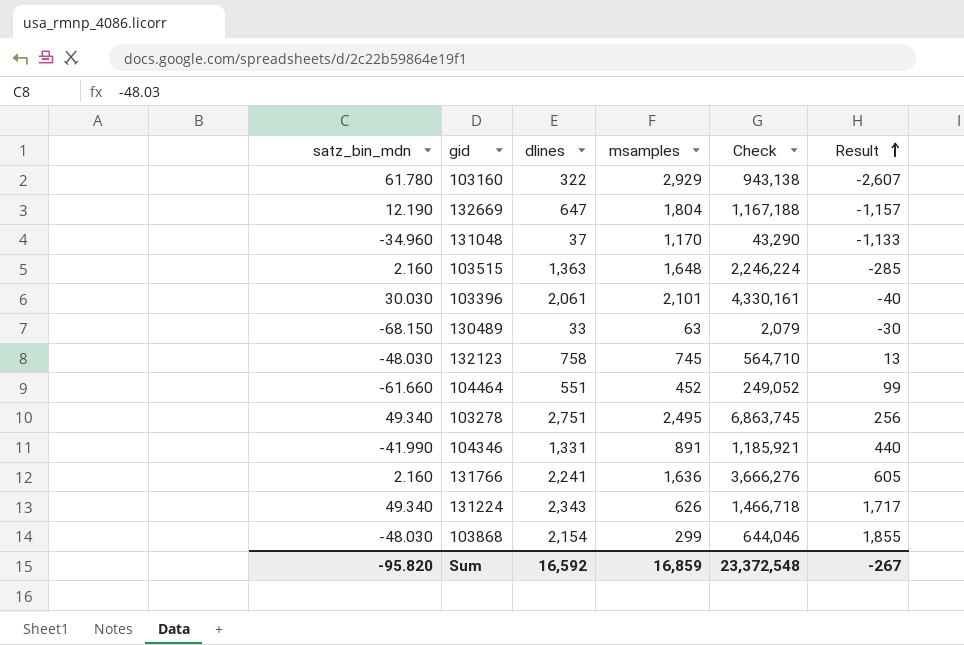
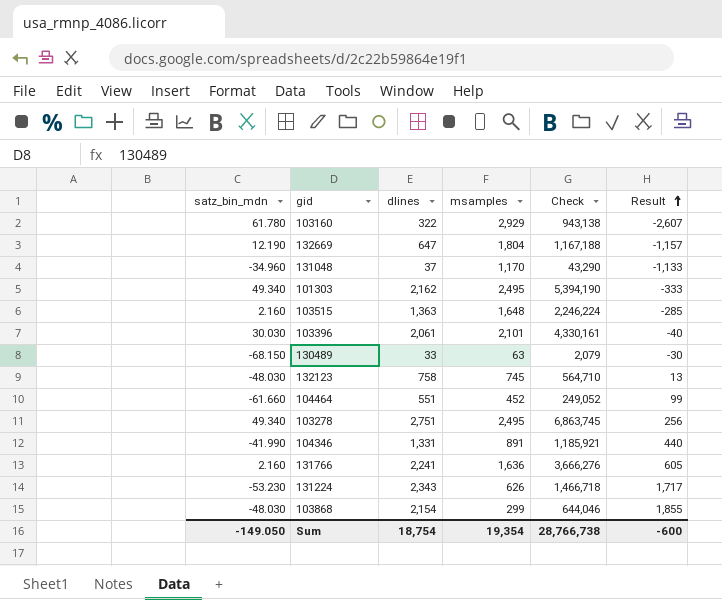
row 101303: none -> 49.340 | 2,162 | 2,495 | 5,394,190 | -333
131224 | satz_bin_mdn: 49.340 -> -53.230
Sum | satz_bin_mdn: -95.820 -> -149.050
Sum | dlines: 16,592 -> 18,754
Sum | msamples: 16,859 -> 19,354
Sum | Check: 23,372,548 -> 28,766,738
Sum | Result: -267 -> -600

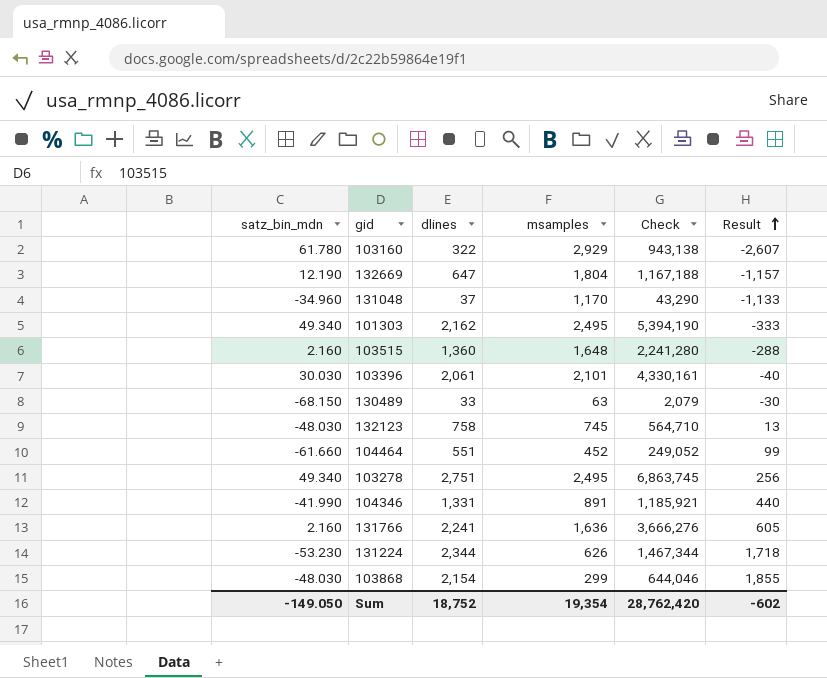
103515 | dlines: 1,363 -> 1,360
103515 | Check: 2,246,224 -> 2,241,280
103515 | Result: -285 -> -288
131224 | dlines: 2,343 -> 2,344
131224 | Check: 1,466,718 -> 1,467,344
131224 | Result: 1,717 -> 1,718
Sum | dlines: 18,754 -> 18,752
Sum | Check: 28,766,738 -> 28,762,420
Sum | Result: -600 -> -602

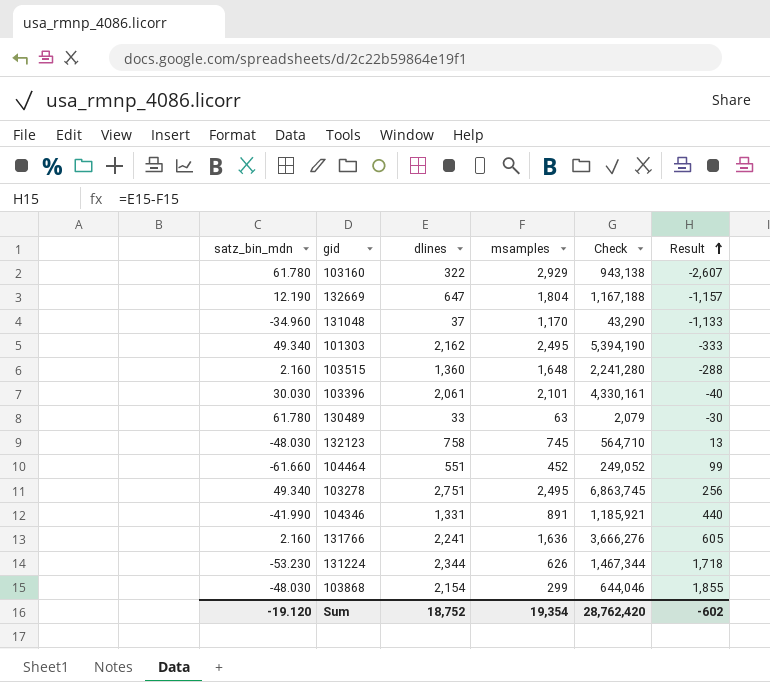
130489 | satz_bin_mdn: -68.150 -> 61.780
Sum | satz_bin_mdn: -149.050 -> -19.120

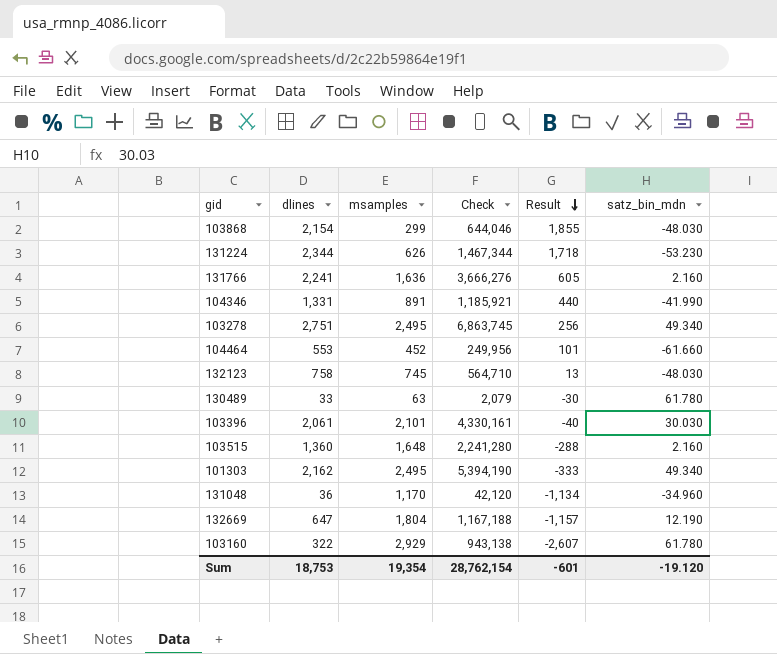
row order: Result ascending -> Result descending
column satz_bin_mdn | position: 1 -> 6
104464 | dlines: 551 -> 553
104464 | Check: 249,052 -> 249,956
104464 | Result: 99 -> 101
131048 | dlines: 37 -> 36
131048 | Check: 43,290 -> 42,120
131048 | Result: -1,133 -> -1,134
Sum | dlines: 18,752 -> 18,753
Sum | Check: 28,762,420 -> 28,762,154
Sum | Result: -602 -> -601

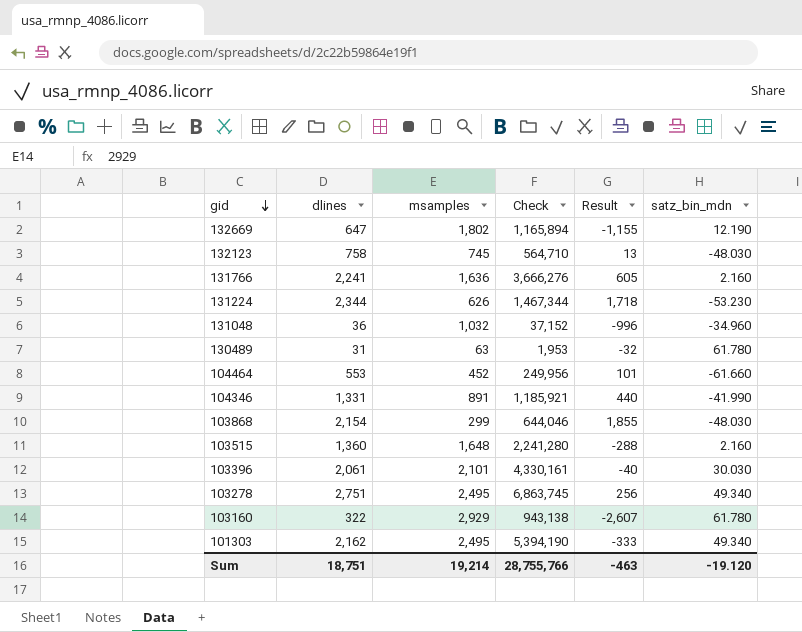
row order: Result descending -> gid descending
132669 | msamples: 1,804 -> 1,802
132669 | Check: 1,167,188 -> 1,165,894
132669 | Result: -1,157 -> -1,155
131048 | msamples: 1,170 -> 1,032
131048 | Check: 42,120 -> 37,152
131048 | Result: -1,134 -> -996
130489 | dlines: 33 -> 31
130489 | Check: 2,079 -> 1,953
130489 | Result: -30 -> -32
Sum | dlines: 18,753 -> 18,751
Sum | msamples: 19,354 -> 19,214
Sum | Check: 28,762,154 -> 28,755,766
Sum | Result: -601 -> -463

